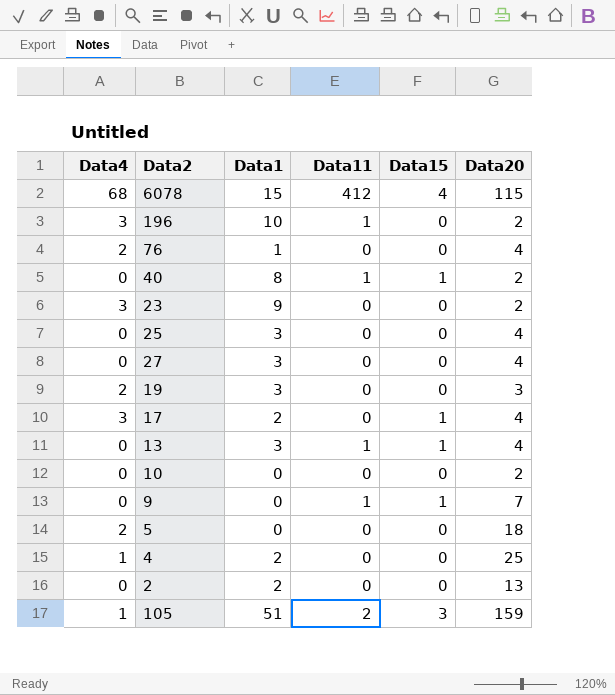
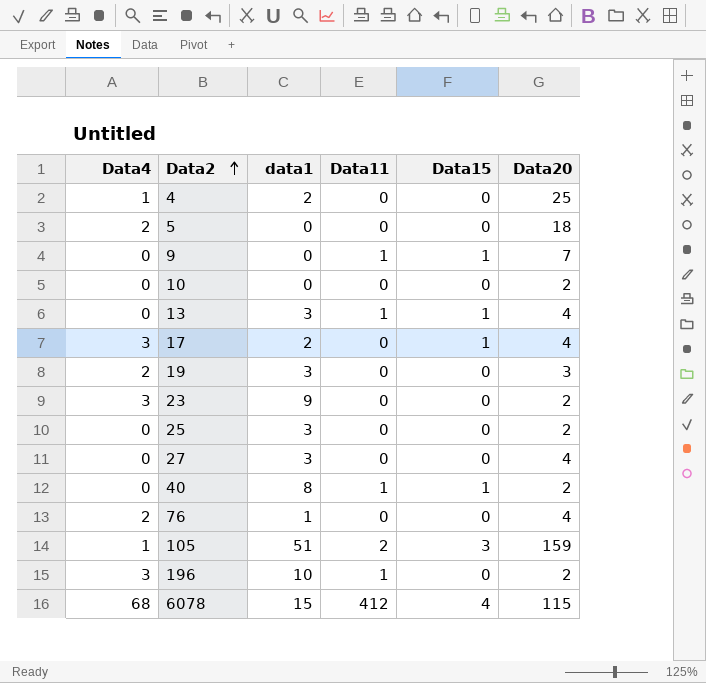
row order: none -> Data2 ascending
column name: Data1 -> data1
row 2: 0 | 2 | 0 | 0 | 13 -> none
25 | Data20: 4 -> 2

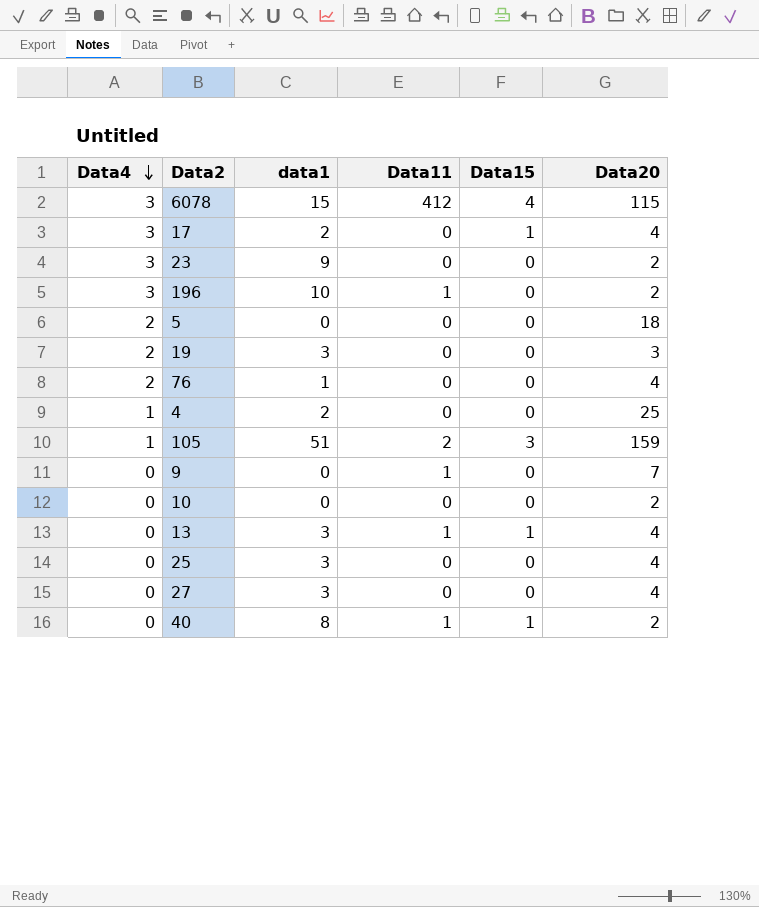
row order: Data2 ascending -> Data4 descending
6078 | Data4: 68 -> 3
9 | Data15: 1 -> 0
25 | Data20: 2 -> 4

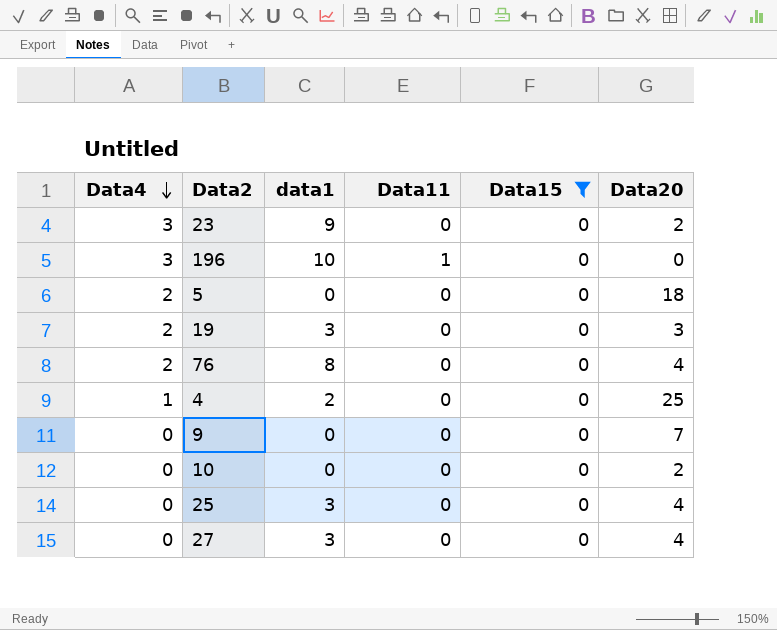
filter: none -> Data15 = 0
196 | Data20: 2 -> 0
76 | data1: 1 -> 8
9 | Data11: 1 -> 0

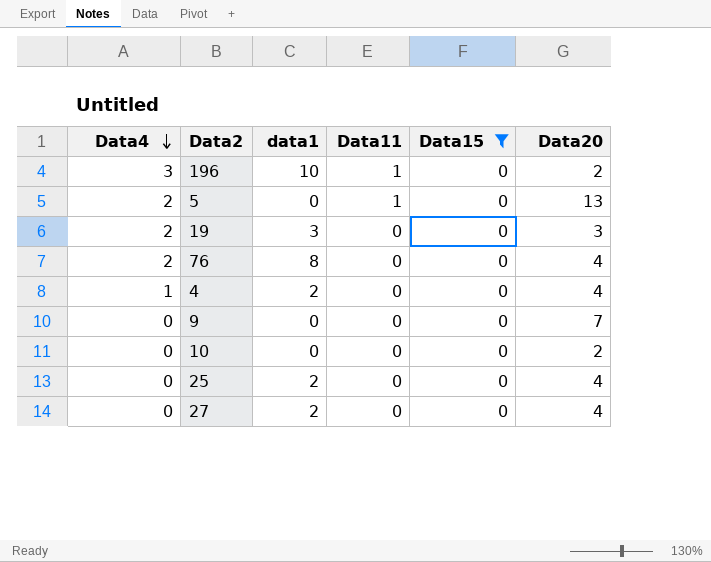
row 23: 3 | 9 | 0 | 0 | 2 -> none
196 | Data20: 0 -> 2
5 | Data11: 0 -> 1
5 | Data20: 18 -> 13
4 | Data20: 25 -> 4
25 | data1: 3 -> 2
27 | data1: 3 -> 2

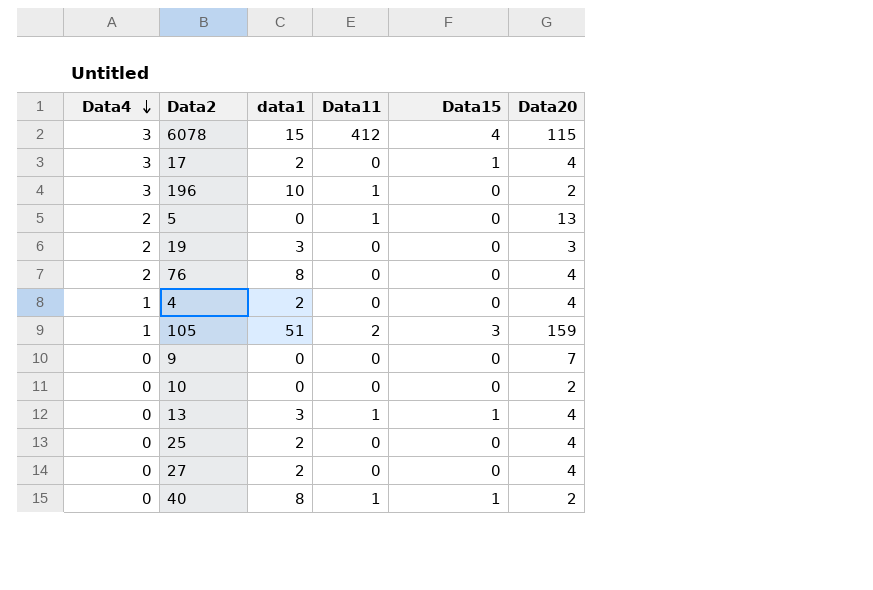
filter: Data15 = 0 -> none

